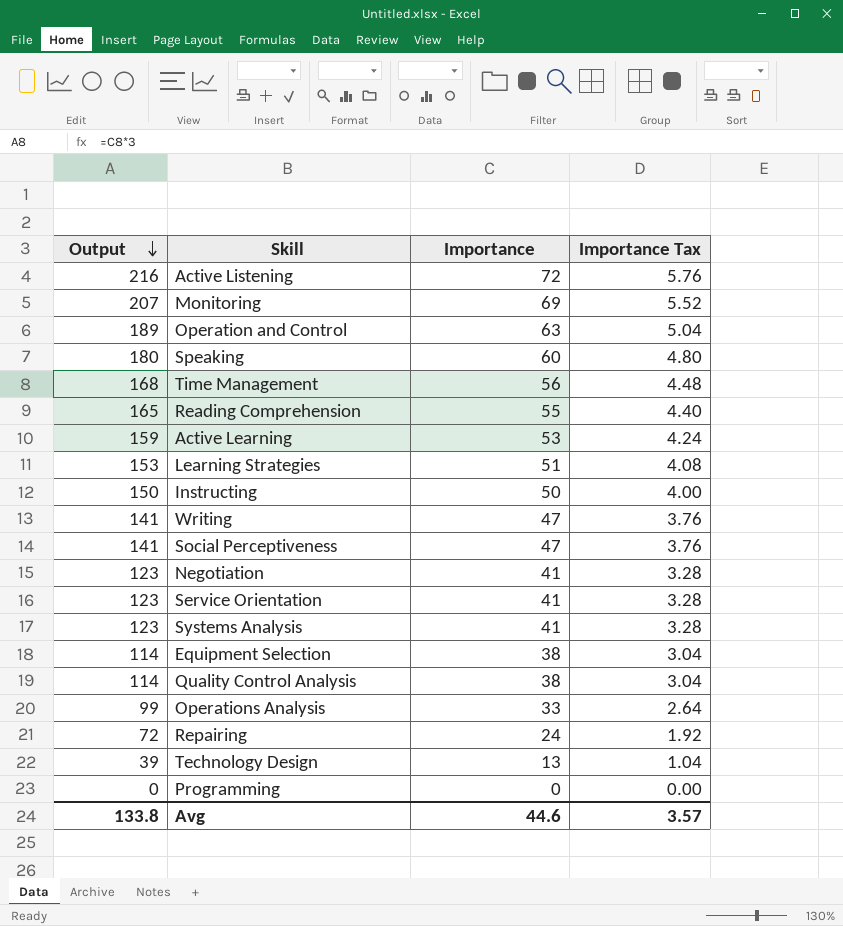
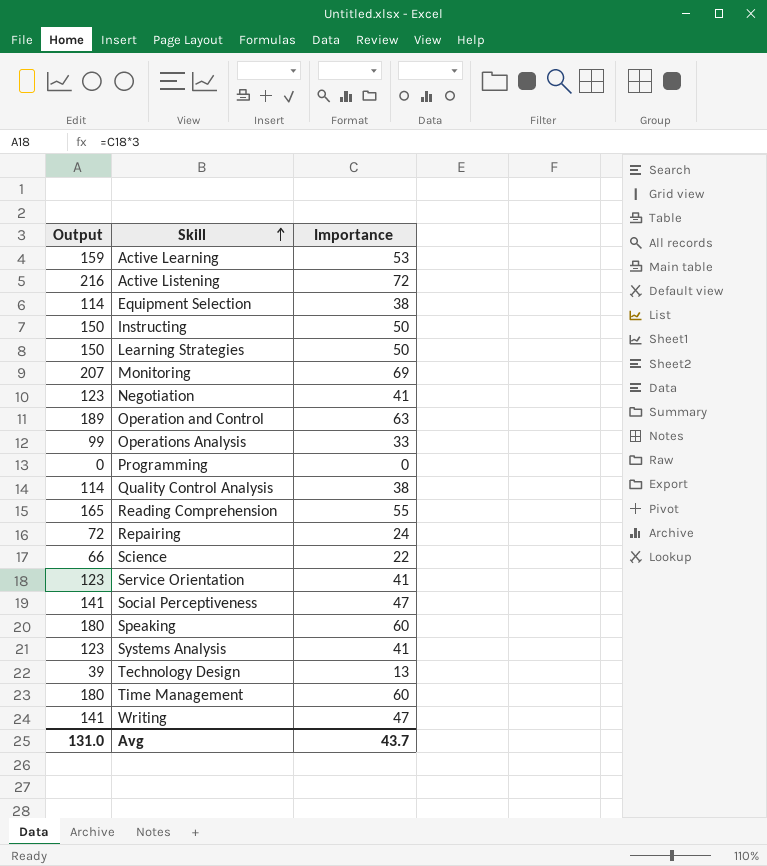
row order: Output descending -> Skill ascending
column Importance Tax | formula: [Importance] * 0.08 -> none
Learning Strategies | Output: 153 -> 150
Learning Strategies | Importance: 51 -> 50
row Science: none -> 66 | 22
Time Management | Output: 168 -> 180
Time Management | Importance: 56 -> 60
Avg | Output: 133.8 -> 131.0
Avg | Importance: 44.6 -> 43.7

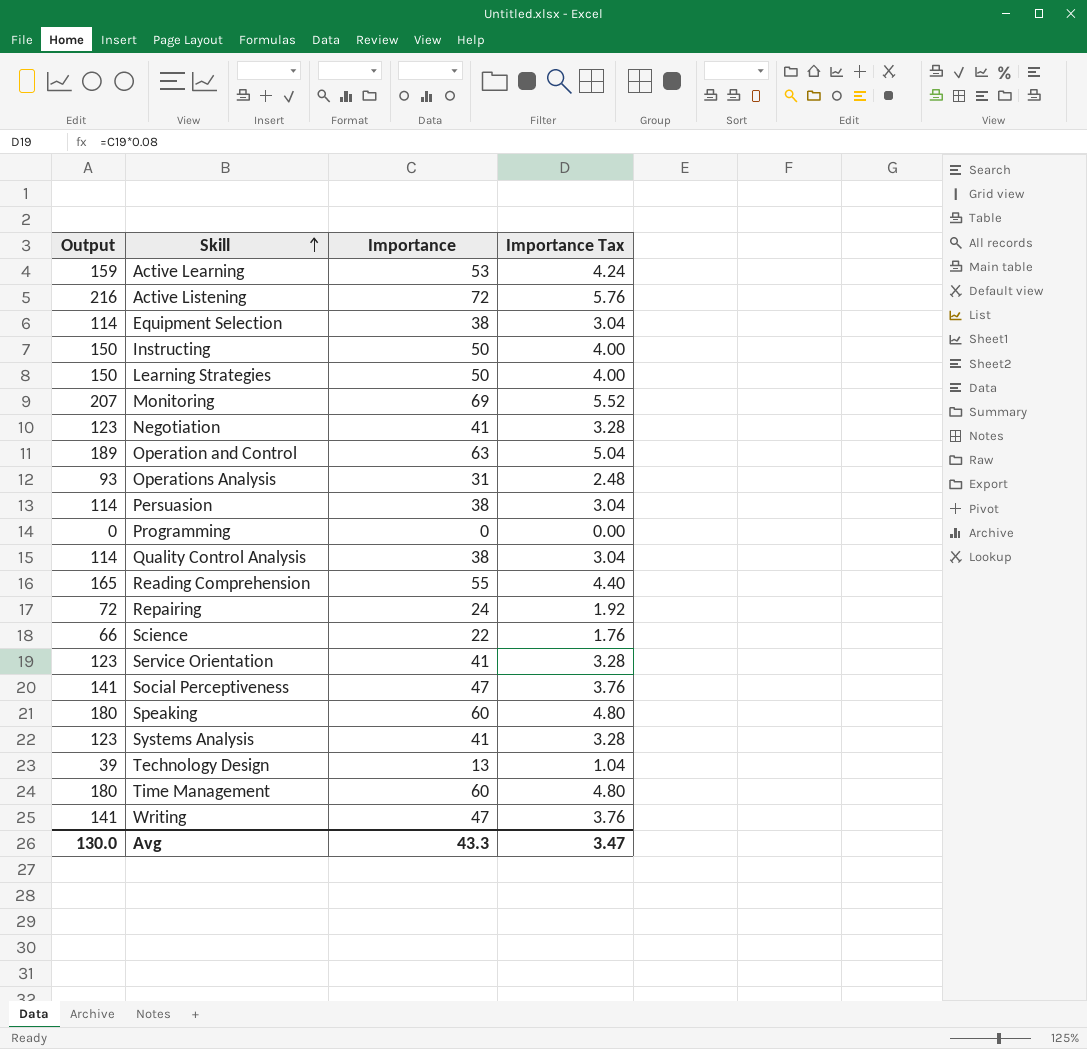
column Importance Tax | formula: none -> [Importance] * 0.08
Operations Analysis | Output: 99 -> 93
Operations Analysis | Importance: 33 -> 31
row Persuasion: none -> 114 | 38 | 3.04
Avg | Output: 131.0 -> 130.0
Avg | Importance: 43.7 -> 43.3

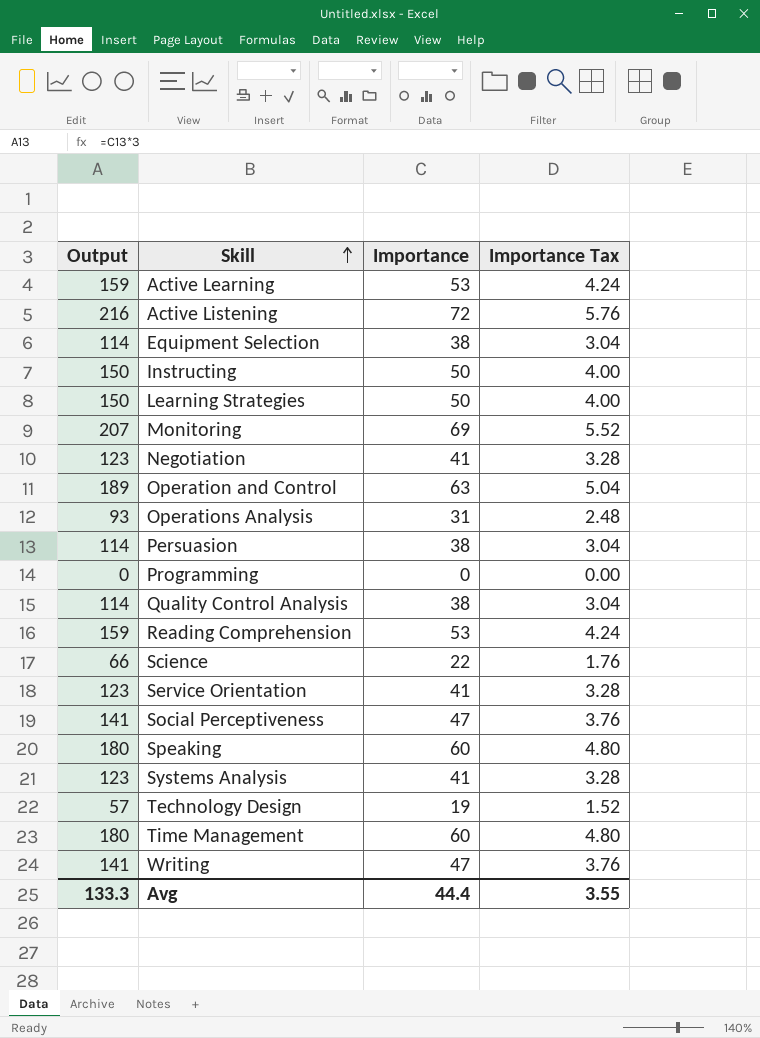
row Repairing: 72 | 24 | 1.92 -> none
Reading Comprehension | Output: 165 -> 159
Reading Comprehension | Importance: 55 -> 53
Reading Comprehension | Importance Tax: 4.40 -> 4.24
Technology Design | Output: 39 -> 57
Technology Design | Importance: 13 -> 19
Technology Design | Importance Tax: 1.04 -> 1.52
Avg | Output: 130.0 -> 133.3
Avg | Importance: 43.3 -> 44.4
Avg | Importance Tax: 3.47 -> 3.55

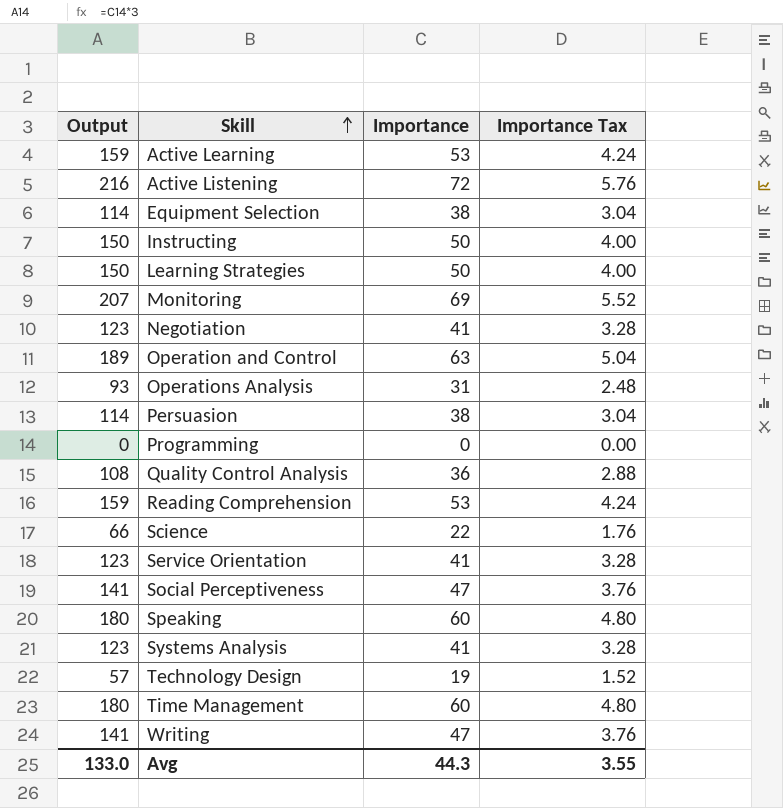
Quality Control Analysis | Output: 114 -> 108
Quality Control Analysis | Importance: 38 -> 36
Quality Control Analysis | Importance Tax: 3.04 -> 2.88
Avg | Output: 133.3 -> 133.0
Avg | Importance: 44.4 -> 44.3

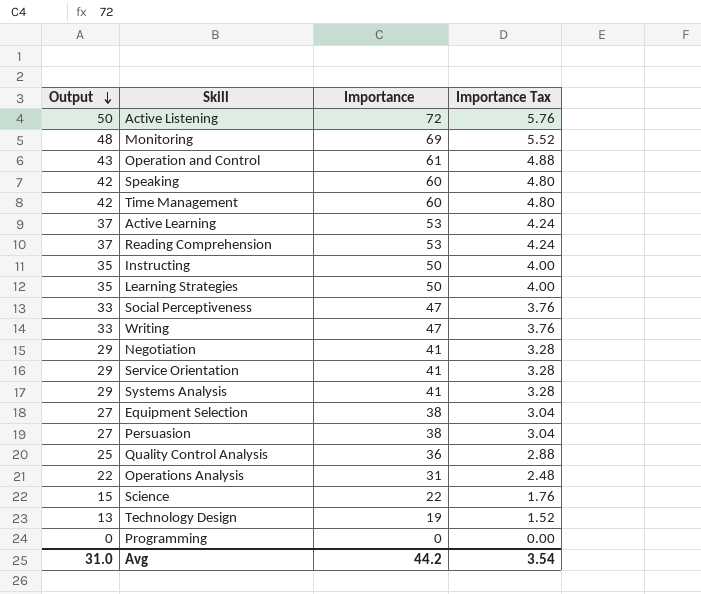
row order: Skill ascending -> Output descending
column Output | formula: [Importance] * 3 -> [Importance] * 0.7
Operation and Control | Importance: 63 -> 61
Operation and Control | Importance Tax: 5.04 -> 4.88
Avg | Output: 133.0 -> 31.0
Avg | Importance: 44.3 -> 44.2
Avg | Importance Tax: 3.55 -> 3.54

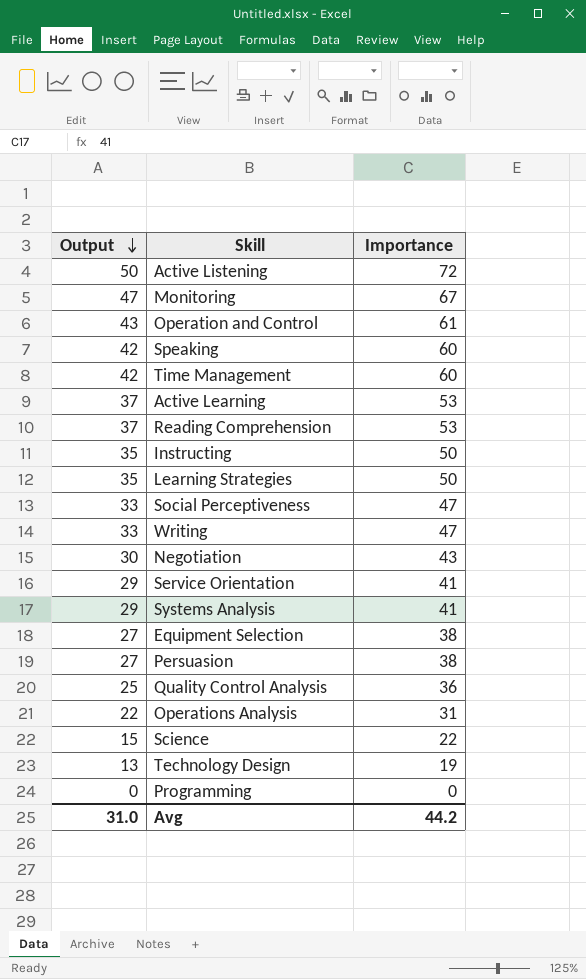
column Importance Tax | formula: [Importance] * 0.08 -> none
Monitoring | Output: 48 -> 47
Monitoring | Importance: 69 -> 67
Negotiation | Output: 29 -> 30
Negotiation | Importance: 41 -> 43

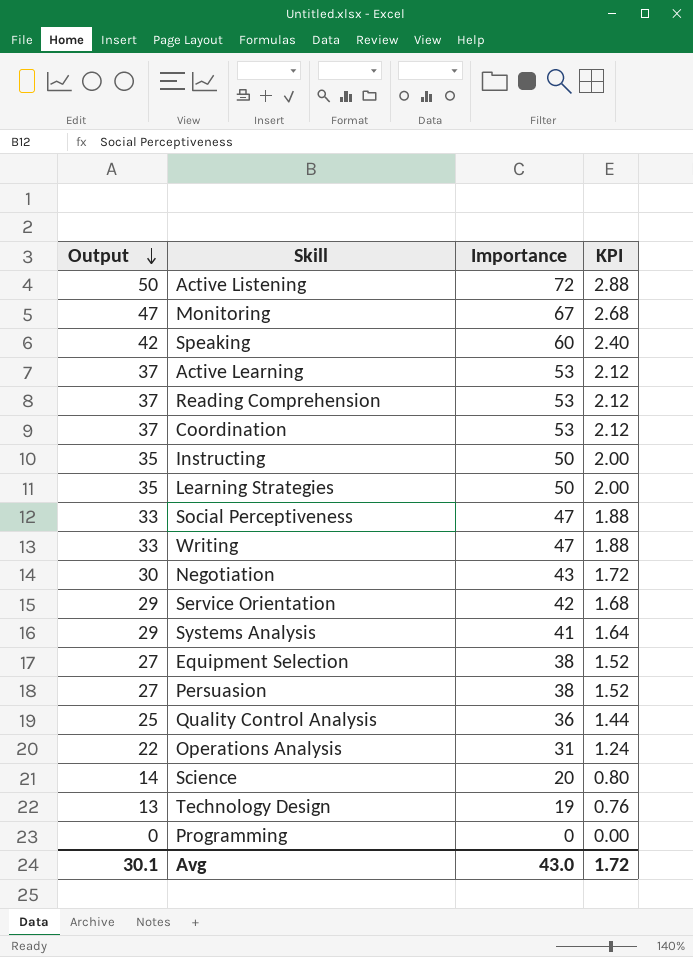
column KPI | formula: none -> [Importance] * 0.04
row Operation and Control: 43 | 61 -> none
row Time Management: 42 | 60 -> none
row Coordination: none -> 37 | 53 | 2.12
Service Orientation | Importance: 41 -> 42
Science | Output: 15 -> 14
Science | Importance: 22 -> 20
Avg | Output: 31.0 -> 30.1
Avg | Importance: 44.2 -> 43.0

